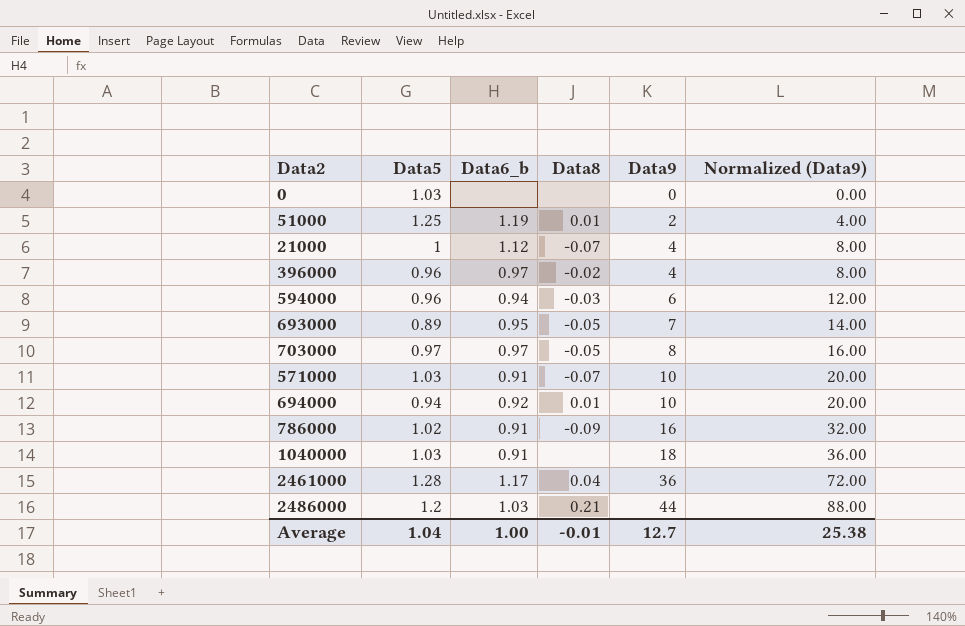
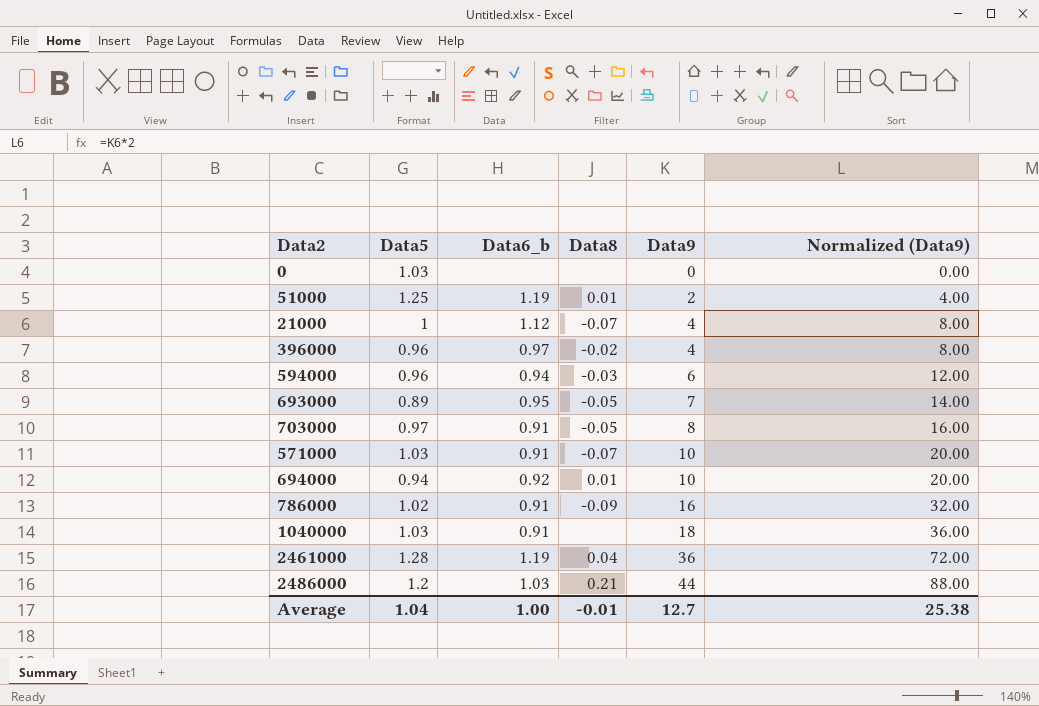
703000 | Data6_b: 0.97 -> 0.91
2461000 | Data6_b: 1.17 -> 1.19

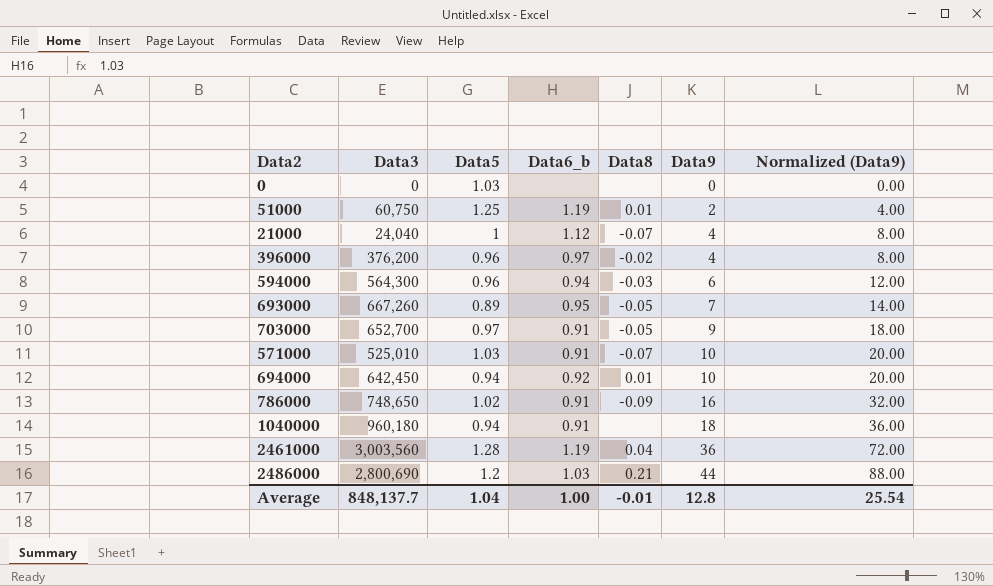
column Data3 | position: none -> 2
703000 | Data9: 8 -> 9
703000 | Normalized (Data9): 16.00 -> 18.00
1040000 | Data5: 1.03 -> 0.94
Average | Data9: 12.7 -> 12.8
Average | Normalized (Data9): 25.38 -> 25.54

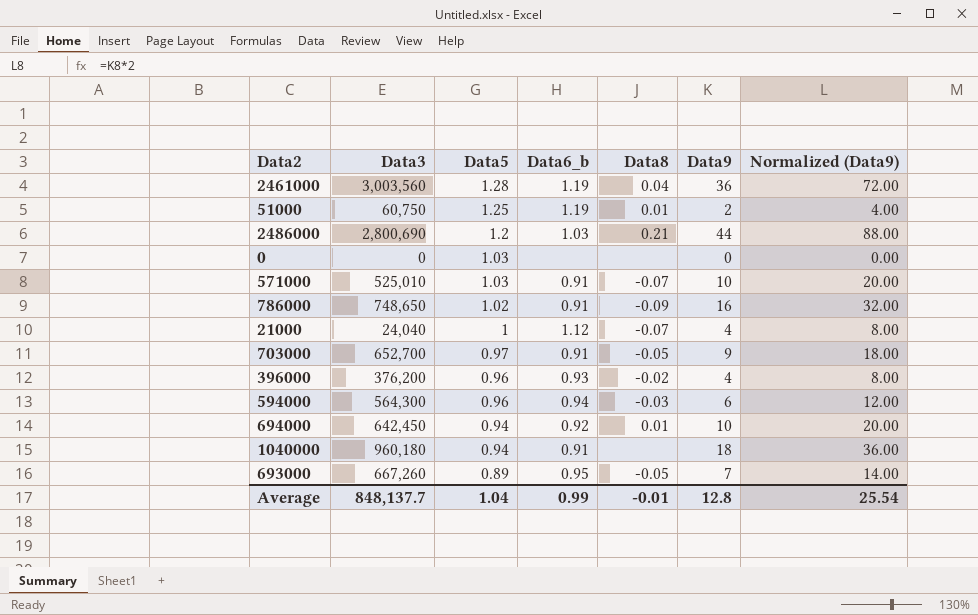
row order: Data9 ascending -> Data5 descending
396000 | Data6_b: 0.97 -> 0.93
Average | Data6_b: 1.00 -> 0.99

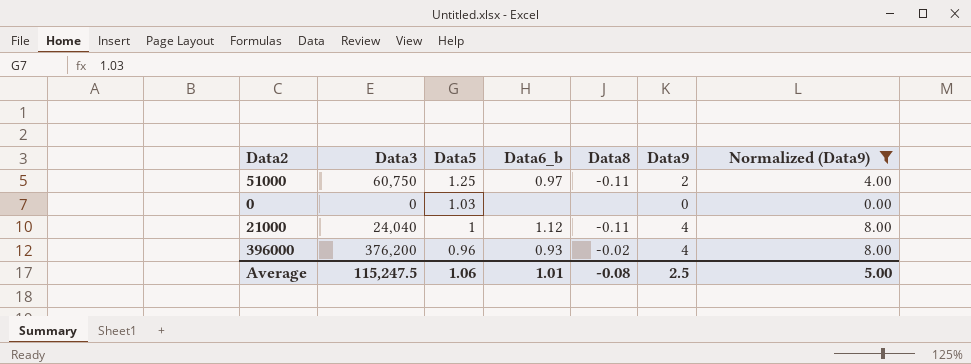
filter: none -> Normalized (Data9) <= 8.00
51000 | Data6_b: 1.19 -> 0.97
51000 | Data8: 0.01 -> -0.11
21000 | Data8: -0.07 -> -0.11
Average | Data3: 848,137.7 -> 115,247.5
Average | Data5: 1.04 -> 1.06
Average | Data6_b: 0.99 -> 1.01
Average | Data8: -0.01 -> -0.08
Average | Data9: 12.8 -> 2.5
Average | Normalized (Data9): 25.54 -> 5.00

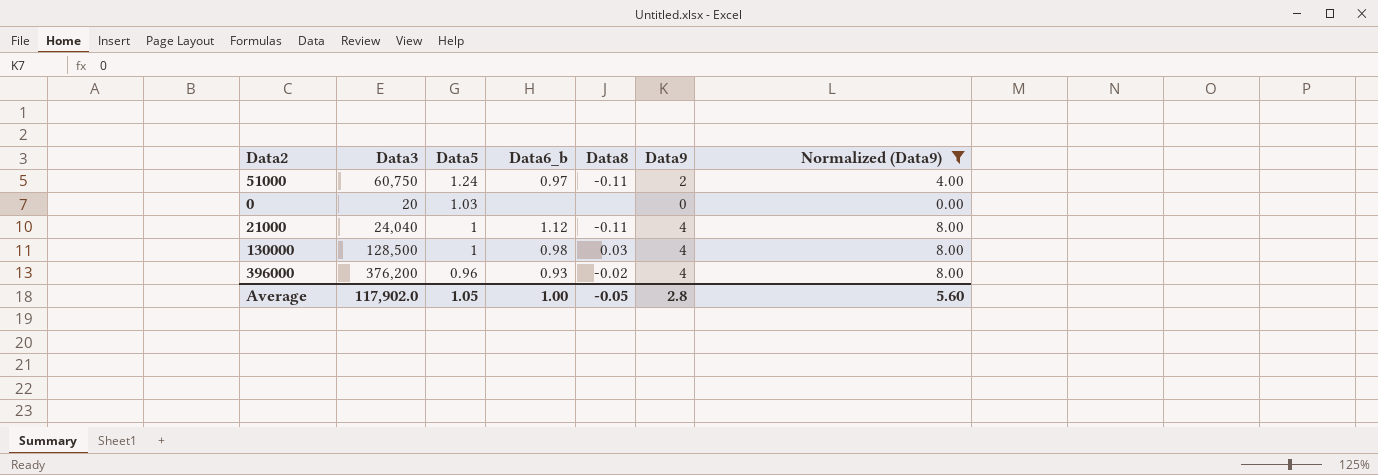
51000 | Data5: 1.25 -> 1.24
0 | Data3: 0 -> 20
row 130000: none -> 128,500 | 1 | 0.98 | 0.03 | 4 | 8.00
Average | Data3: 115,247.5 -> 117,902.0
Average | Data5: 1.06 -> 1.05
Average | Data6_b: 1.01 -> 1.00
Average | Data8: -0.08 -> -0.05
Average | Data9: 2.5 -> 2.8
Average | Normalized (Data9): 5.00 -> 5.60

